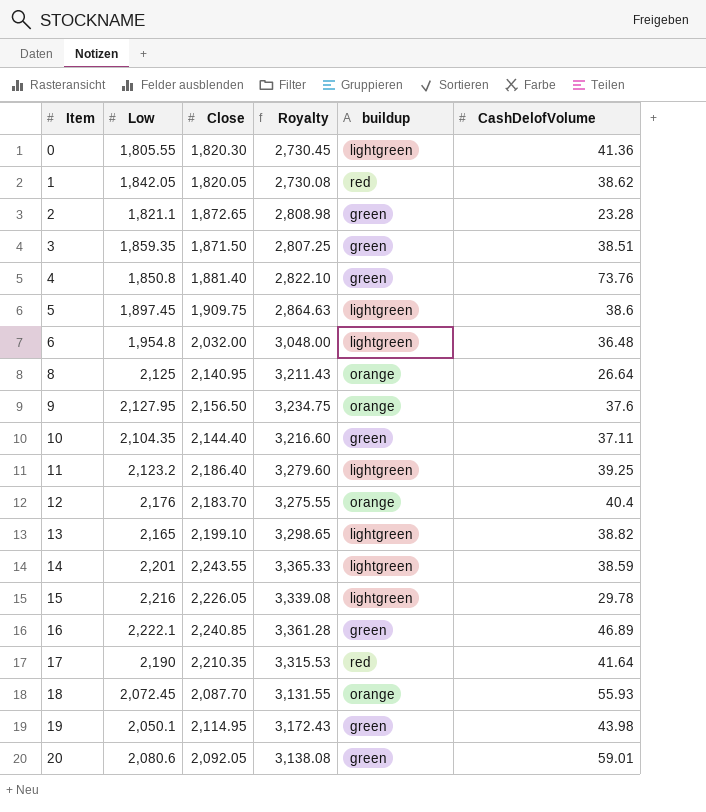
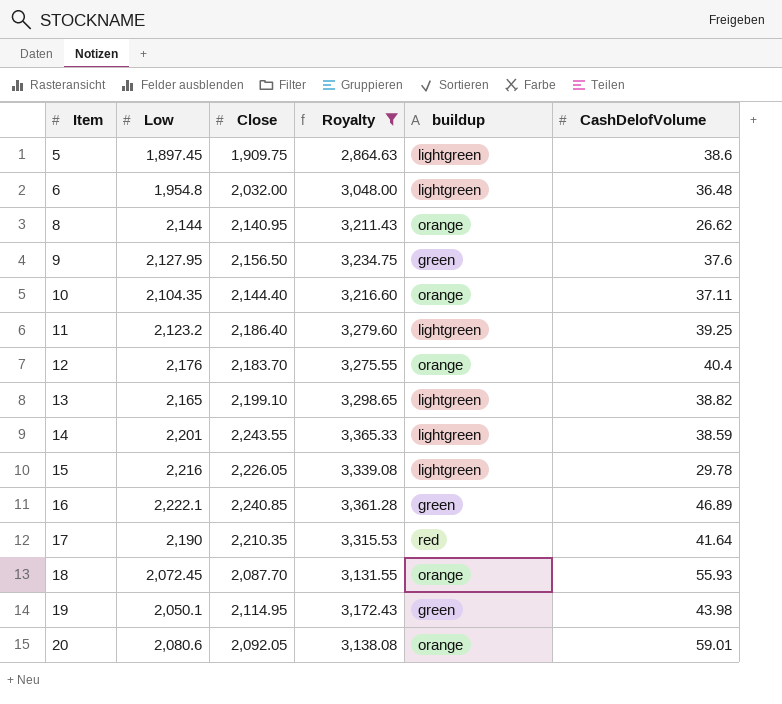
filter: none -> Royalty >= 2,864.63
8 | Low: 2,125 -> 2,144
8 | CashDelofVolume: 26.64 -> 26.62
9 | buildup: orange -> green
10 | buildup: green -> orange
20 | buildup: green -> orange

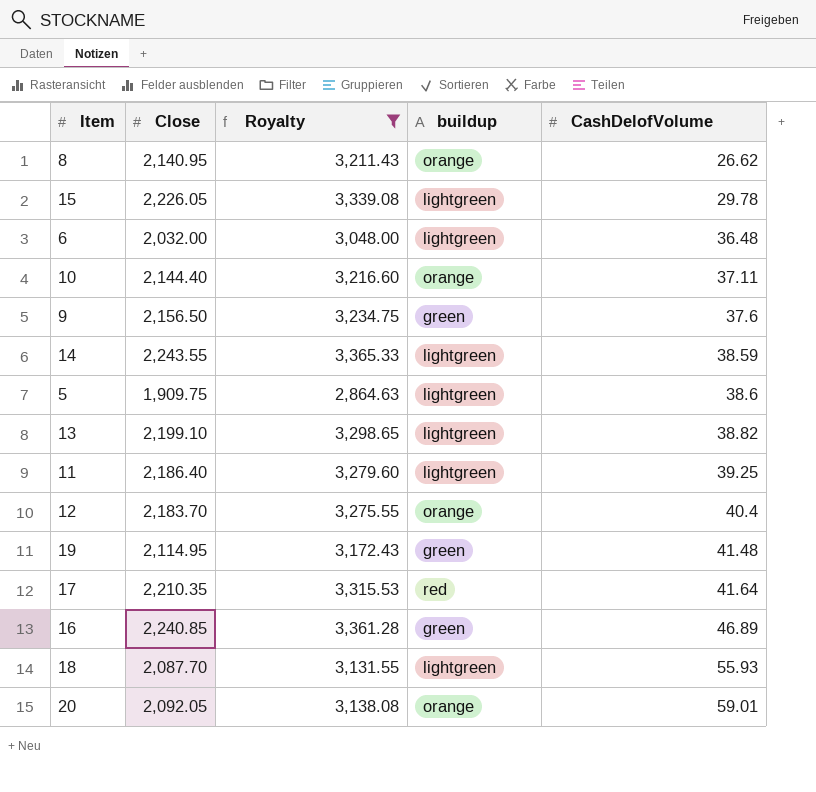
row order: Item ascending -> CashDelofVolume ascending
column Low | position: 2 -> none
19 | CashDelofVolume: 43.98 -> 41.48
18 | buildup: orange -> lightgreen

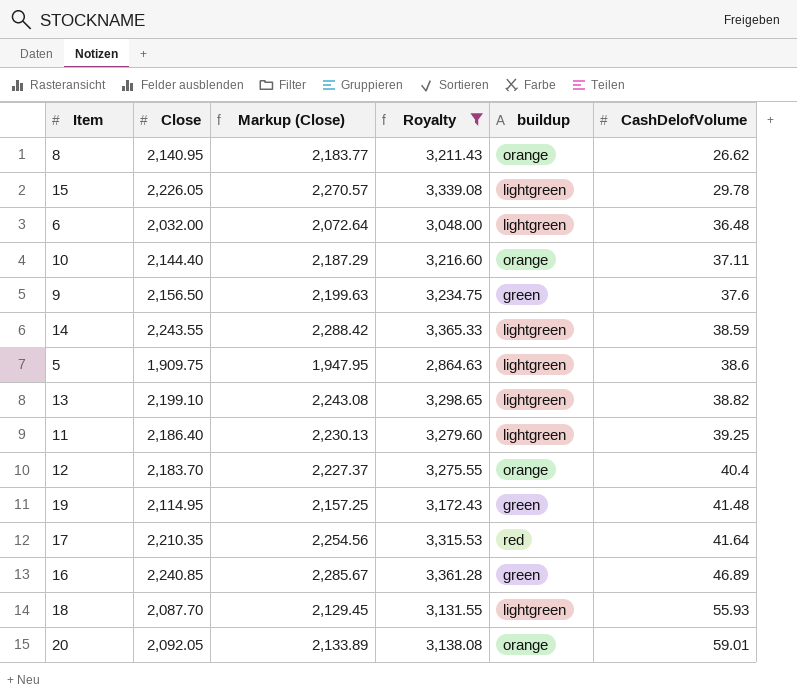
column Markup (Close) | formula: none -> [Close] * 1.02

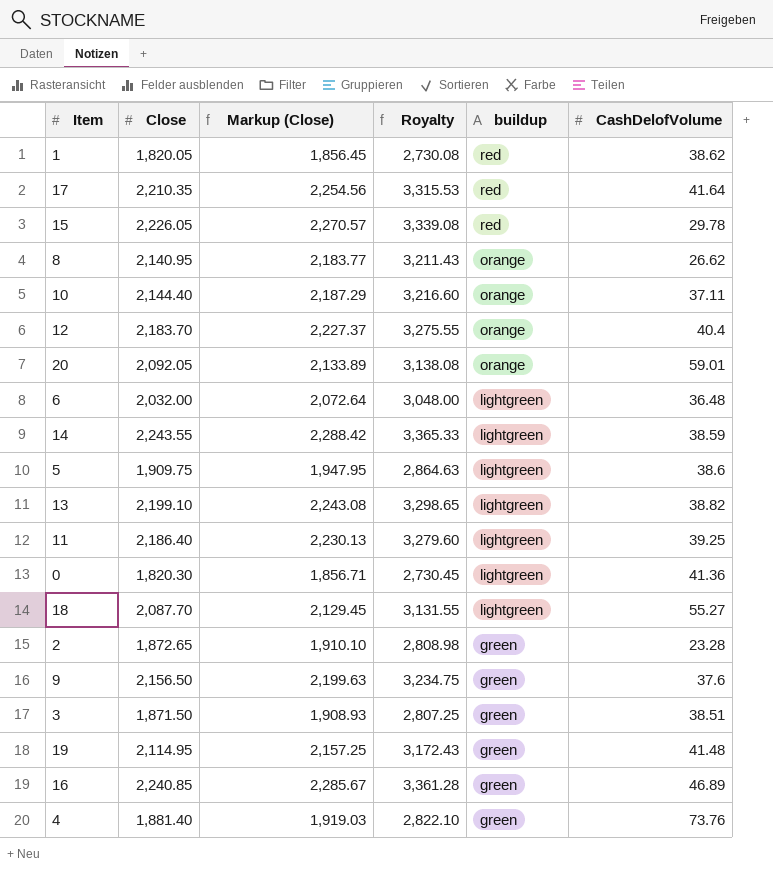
filter: Royalty >= 2,864.63 -> none
row order: CashDelofVolume ascending -> buildup descending
15 | buildup: lightgreen -> red
18 | CashDelofVolume: 55.93 -> 55.27

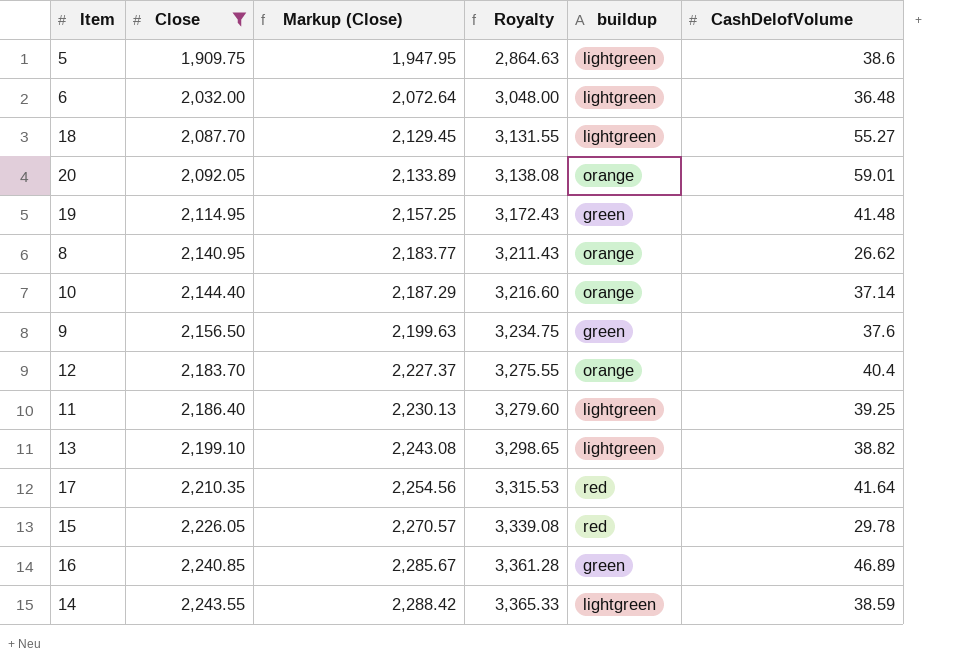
filter: none -> Close >= 1,909.75
row order: buildup descending -> Close ascending
10 | CashDelofVolume: 37.11 -> 37.14

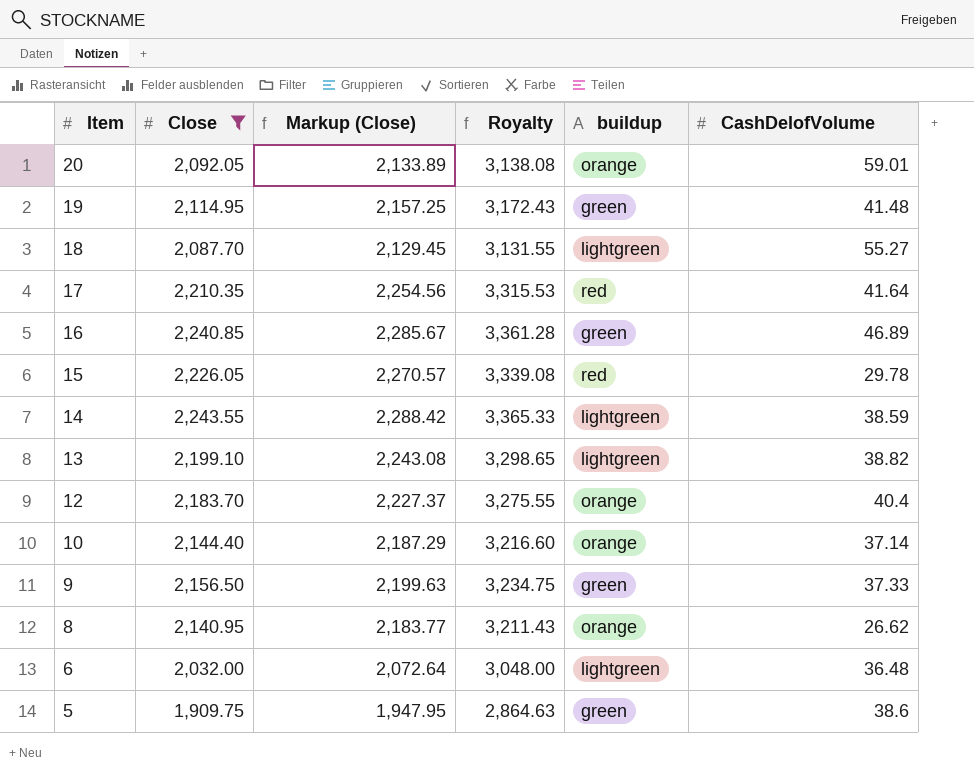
row order: Close ascending -> Item descending
row 11: 2,186.40 | 2,230.13 | 3,279.60 | lightgreen | 39.25 -> none
9 | CashDelofVolume: 37.6 -> 37.33
5 | buildup: lightgreen -> green

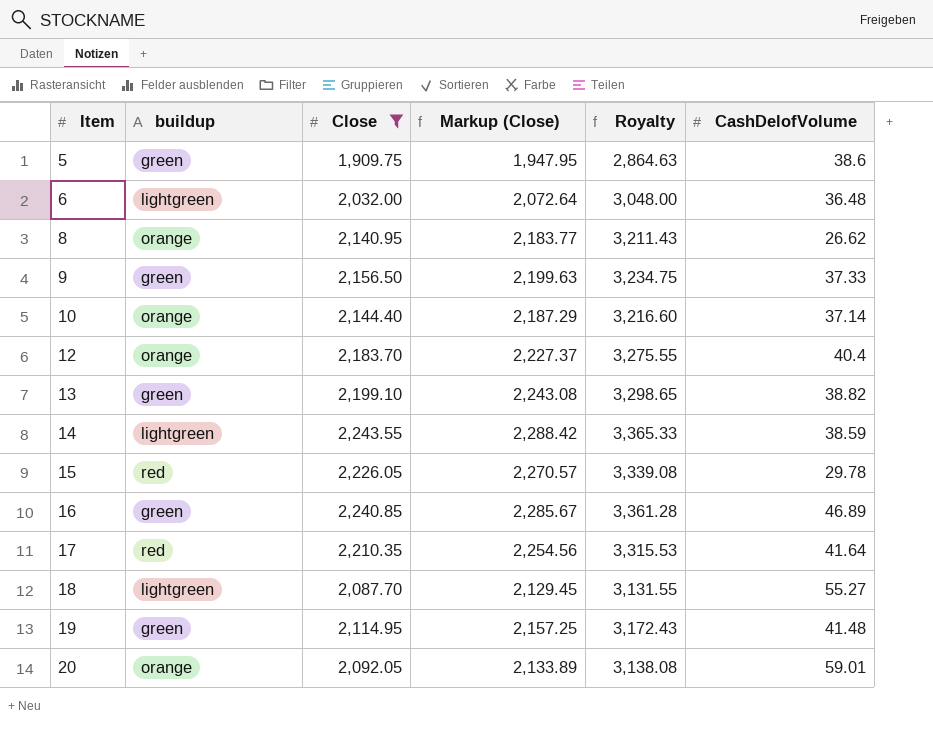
row order: Item descending -> Item ascending
column buildup | position: 5 -> 2
13 | buildup: lightgreen -> green

